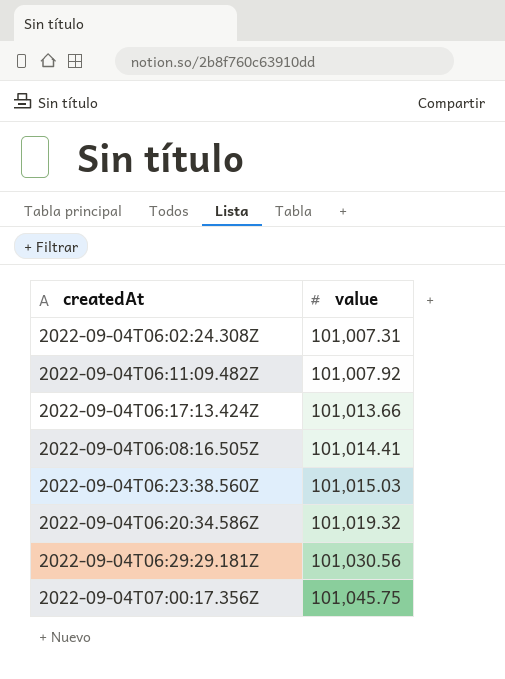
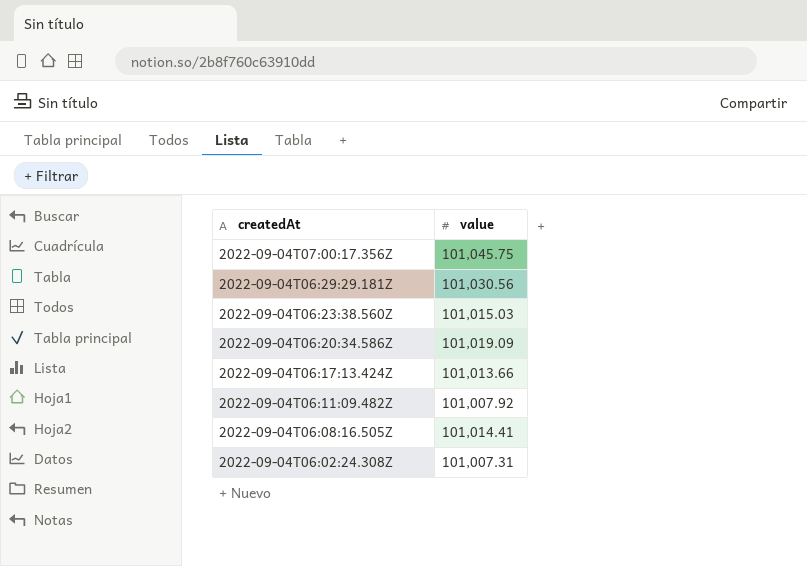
row order: value ascending -> createdAt descending
2022-09-04T06:20:34.586Z | value: 101,019.32 -> 101,019.09

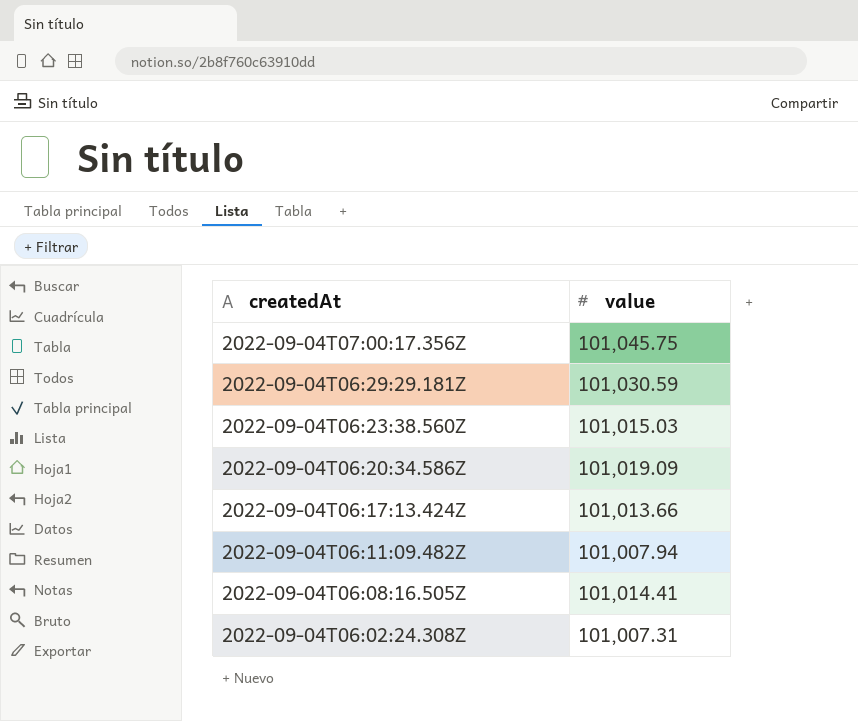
2022-09-04T06:29:29.181Z | value: 101,030.56 -> 101,030.59
2022-09-04T06:11:09.482Z | value: 101,007.92 -> 101,007.94

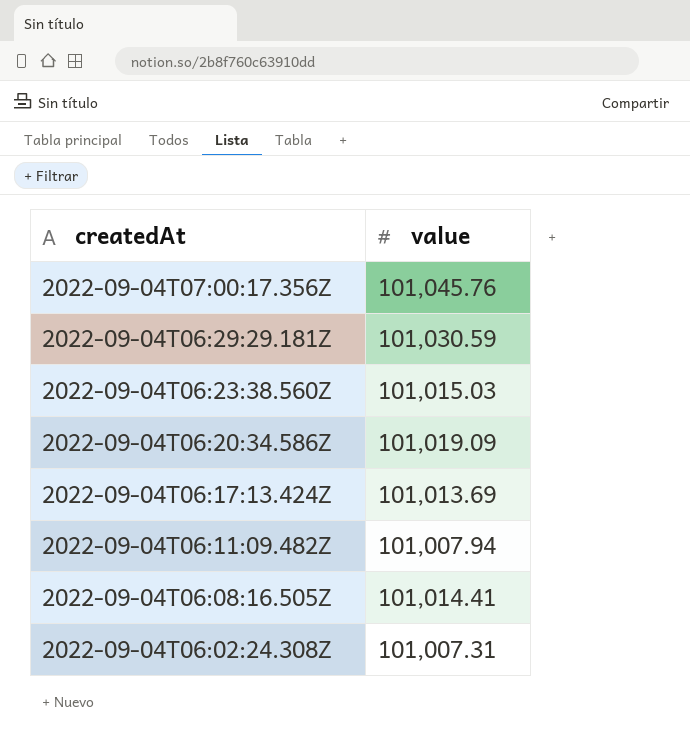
2022-09-04T07:00:17.356Z | value: 101,045.75 -> 101,045.76
2022-09-04T06:17:13.424Z | value: 101,013.66 -> 101,013.69

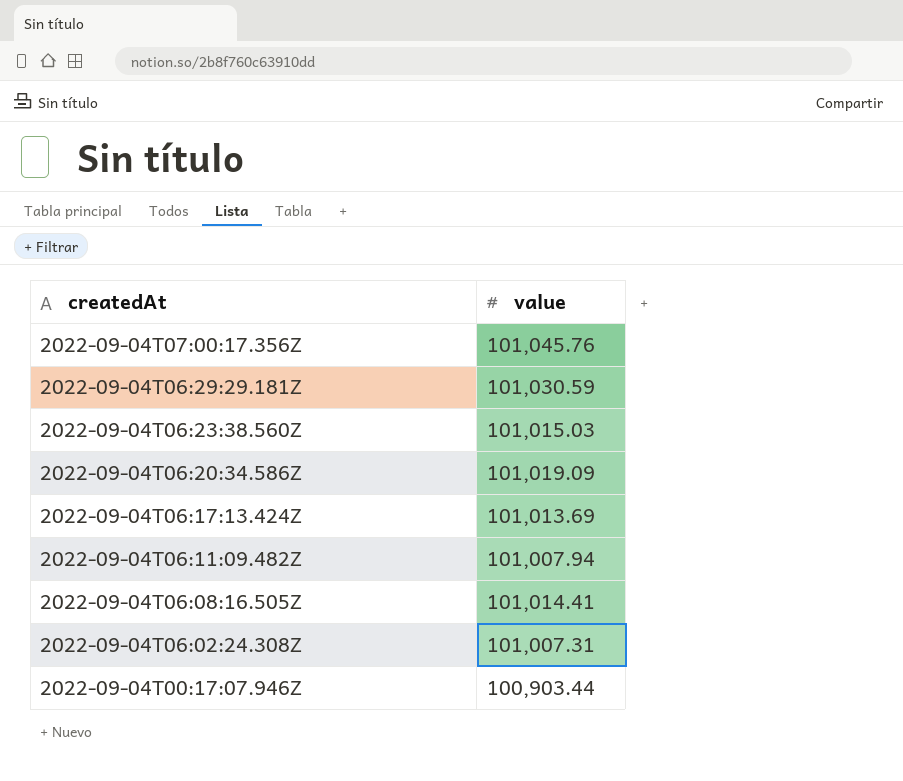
row 2022-09-04T00:17:07.946Z: none -> 100,903.44

